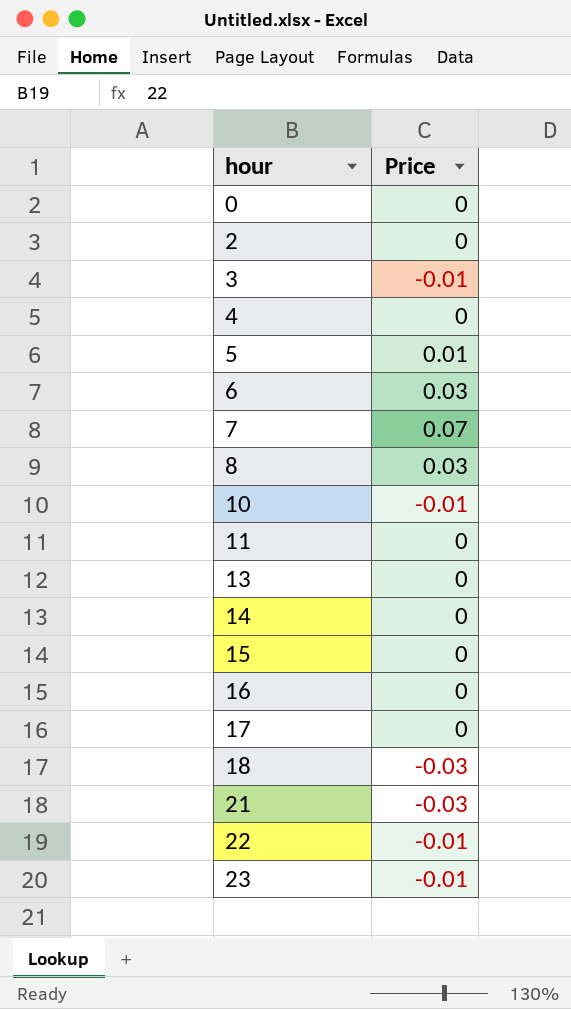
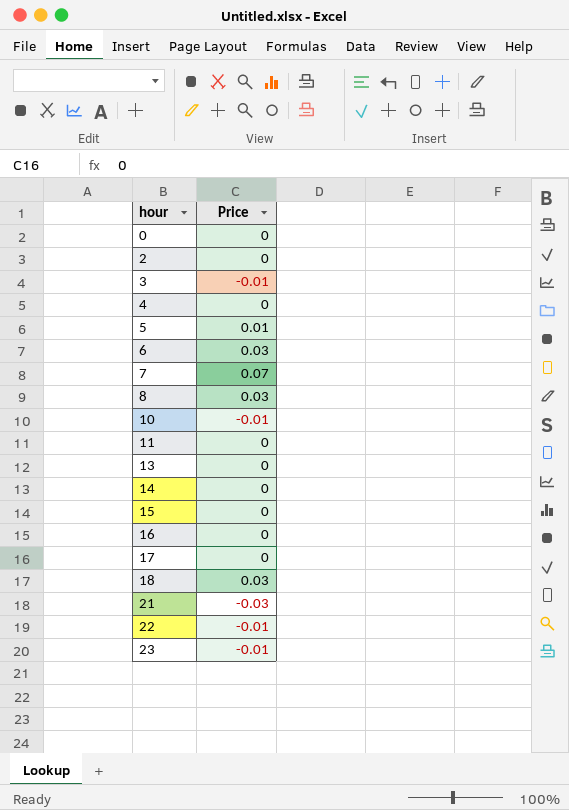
18 | Price: -0.03 -> 0.03

